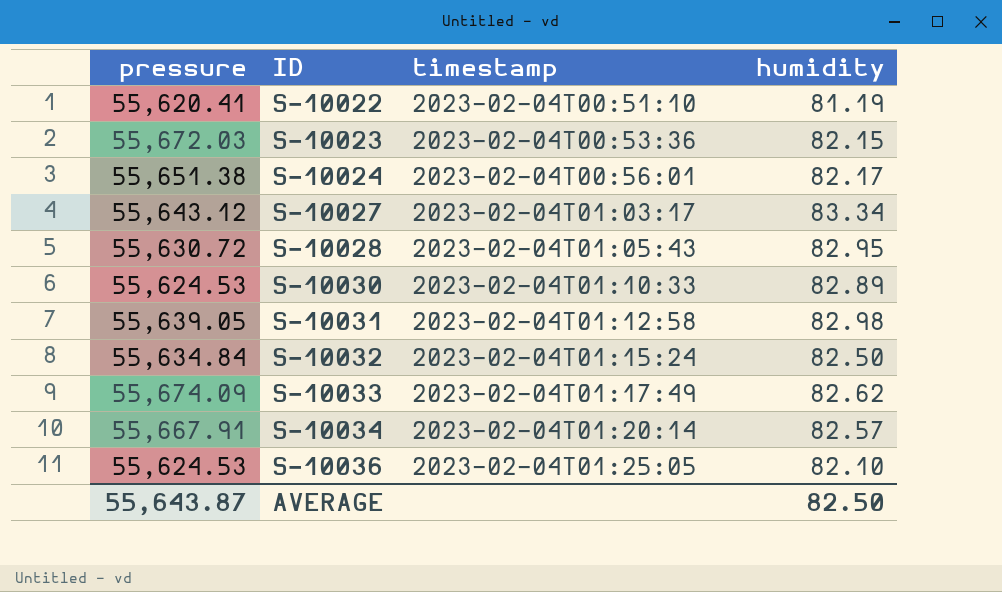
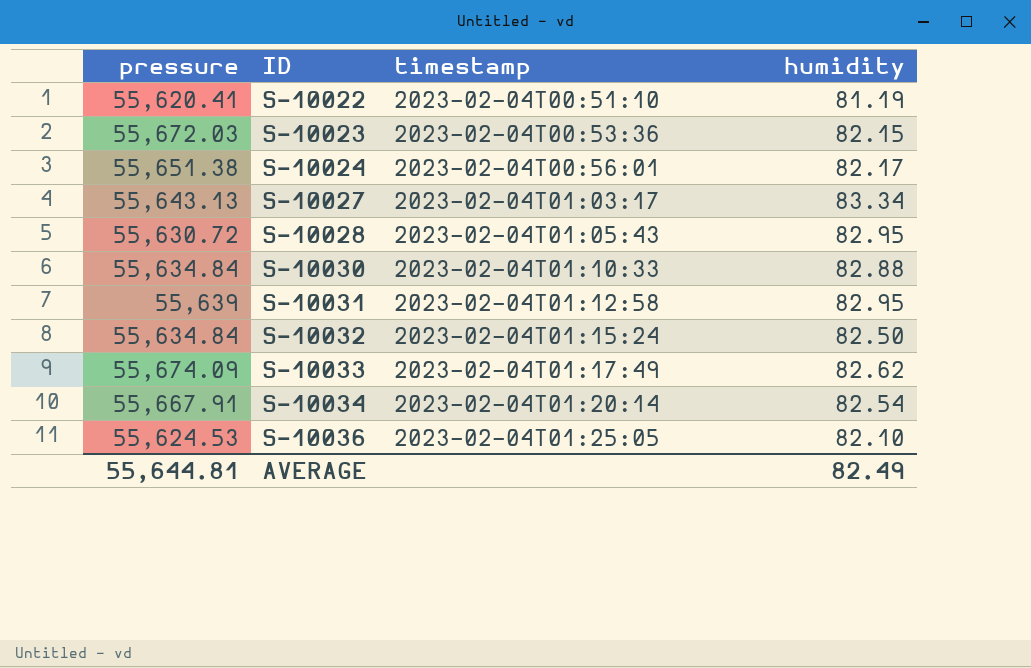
S-10027 | pressure: 55,643.12 -> 55,643.13
S-10030 | pressure: 55,624.53 -> 55,634.84
S-10030 | humidity: 82.89 -> 82.88
S-10031 | pressure: 55,639.05 -> 55,639
S-10031 | humidity: 82.98 -> 82.95
S-10034 | humidity: 82.57 -> 82.54
AVERAGE | pressure: 55,643.87 -> 55,644.81
AVERAGE | humidity: 82.50 -> 82.49

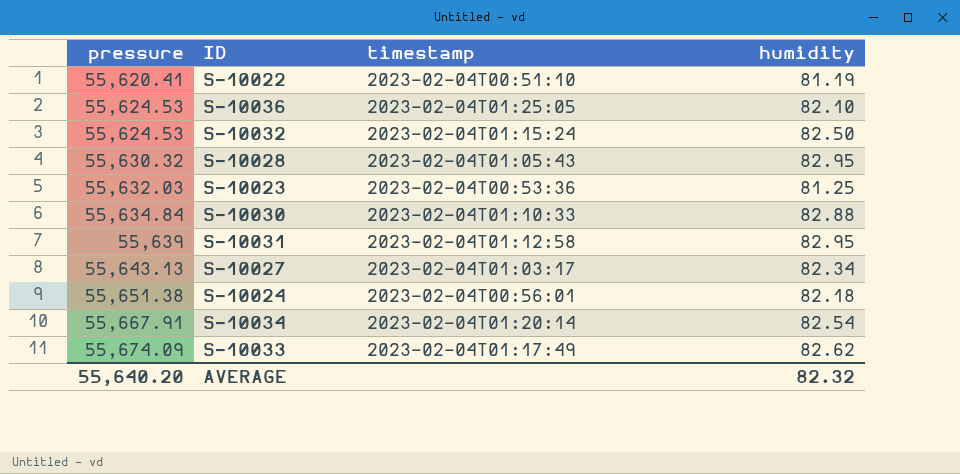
row order: ID ascending -> pressure ascending
S-10032 | pressure: 55,634.84 -> 55,624.53
S-10028 | pressure: 55,630.72 -> 55,630.32
S-10023 | pressure: 55,672.03 -> 55,632.03
S-10023 | humidity: 82.15 -> 81.25
S-10027 | humidity: 83.34 -> 82.34
S-10024 | humidity: 82.17 -> 82.18
AVERAGE | pressure: 55,644.81 -> 55,640.20
AVERAGE | humidity: 82.49 -> 82.32

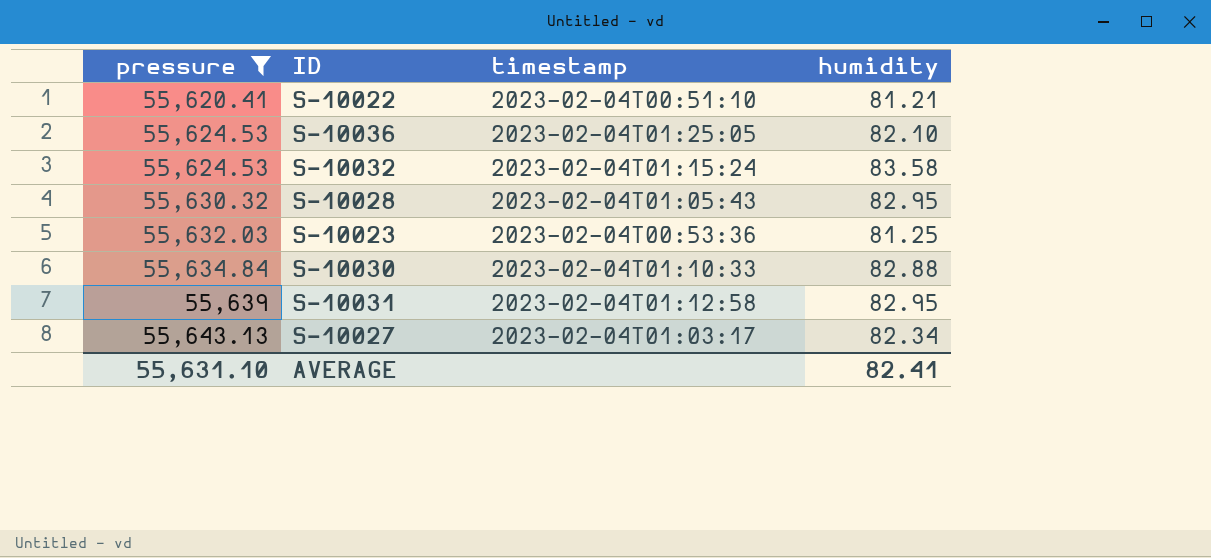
filter: none -> pressure <= 55,643.13
S-10022 | humidity: 81.19 -> 81.21
S-10032 | humidity: 82.50 -> 83.58
AVERAGE | pressure: 55,640.20 -> 55,631.10
AVERAGE | humidity: 82.32 -> 82.41

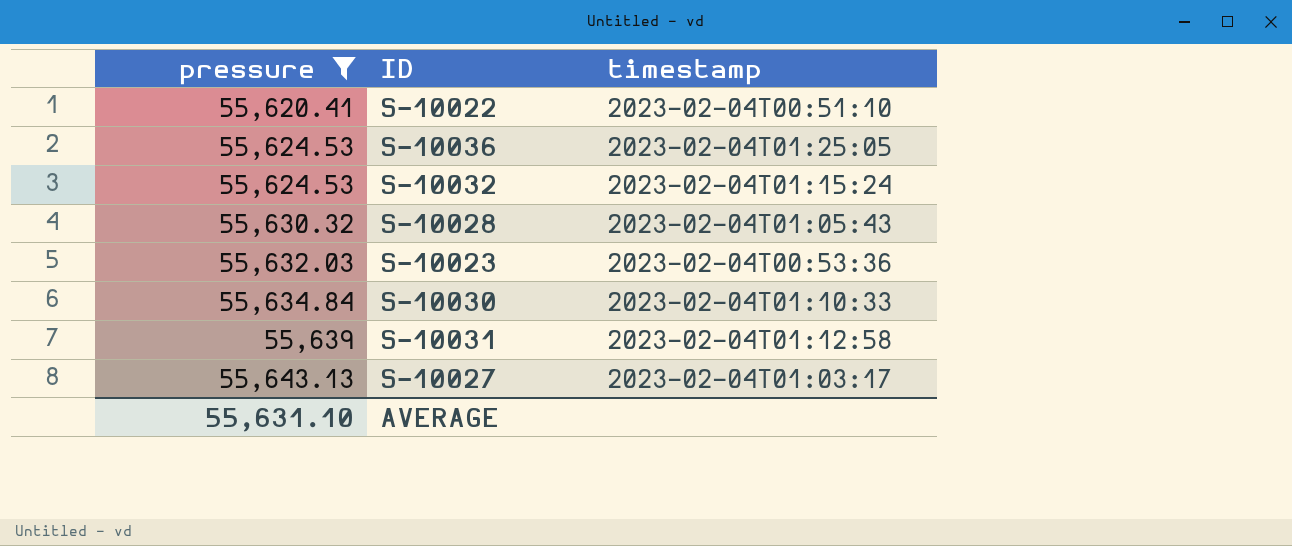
column humidity | position: 4 -> none

